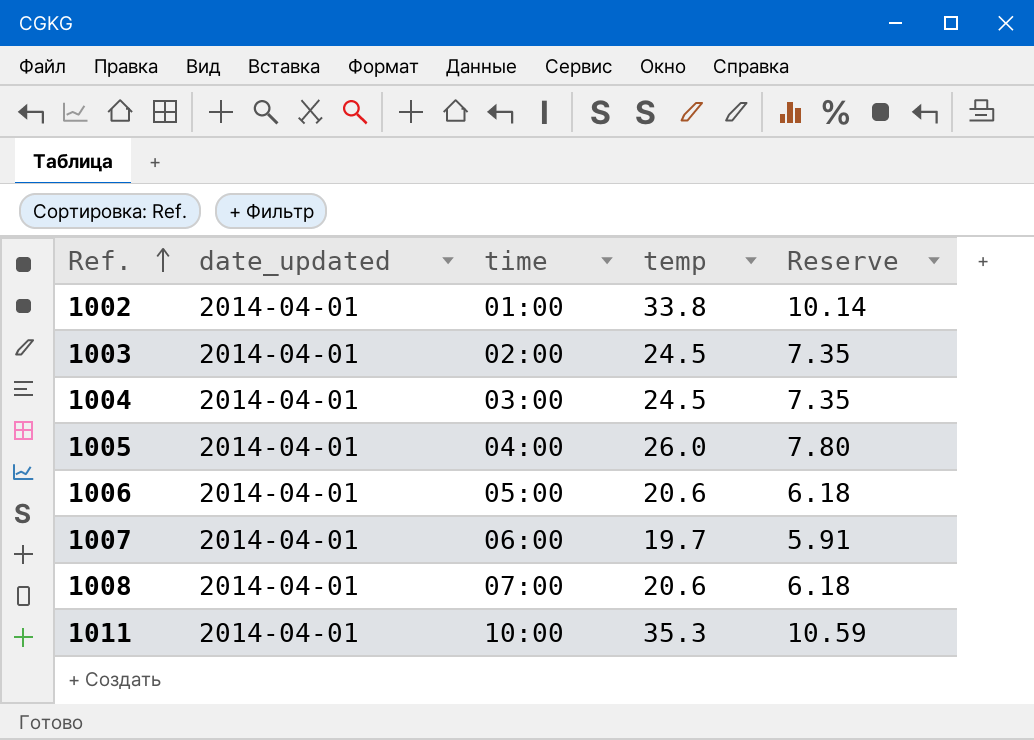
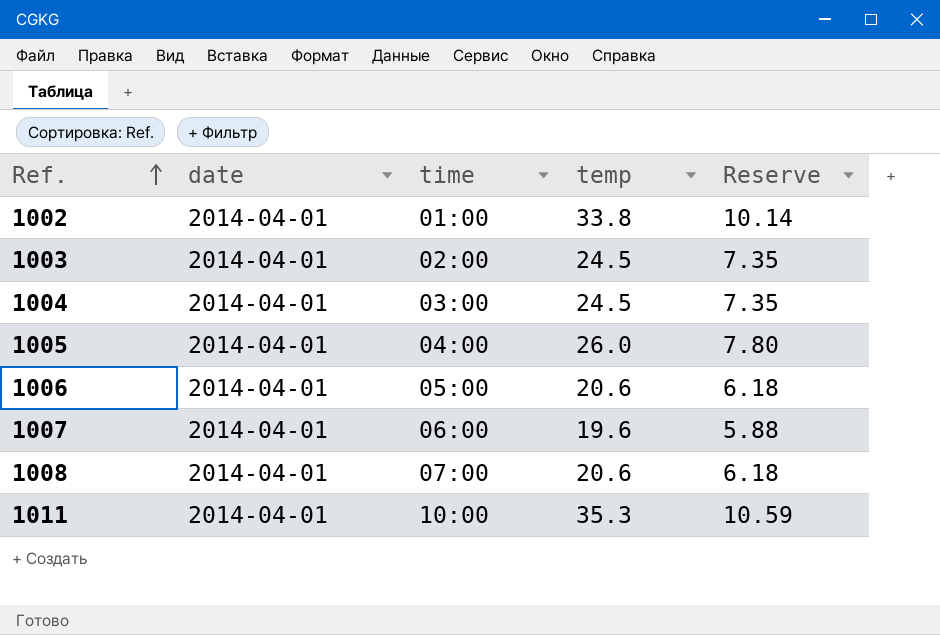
column name: date_updated -> date
1007 | temp: 19.7 -> 19.6
1007 | Reserve: 5.91 -> 5.88

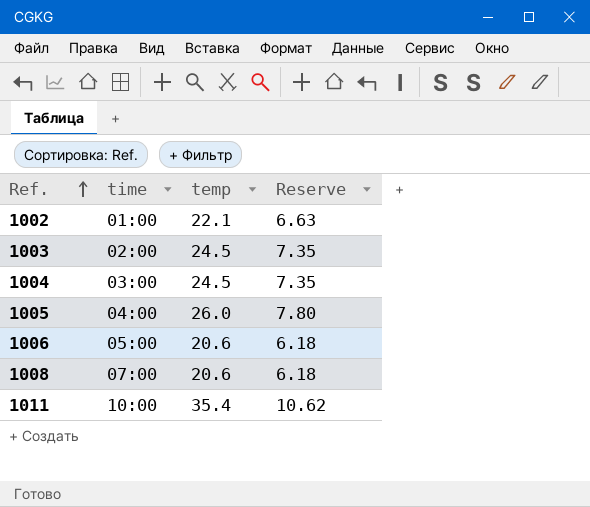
column date | position: 2 -> none
row 1007: 2014-04-01 | 06:00 | 19.6 | 5.88 -> none
1002 | temp: 33.8 -> 22.1
1002 | Reserve: 10.14 -> 6.63
1011 | temp: 35.3 -> 35.4
1011 | Reserve: 10.59 -> 10.62

